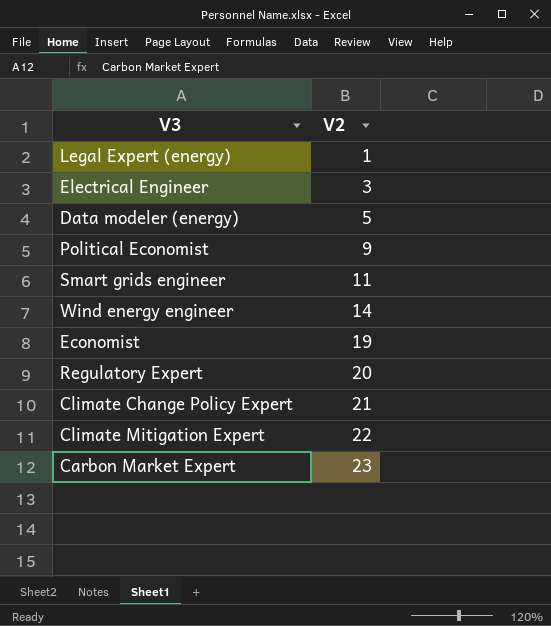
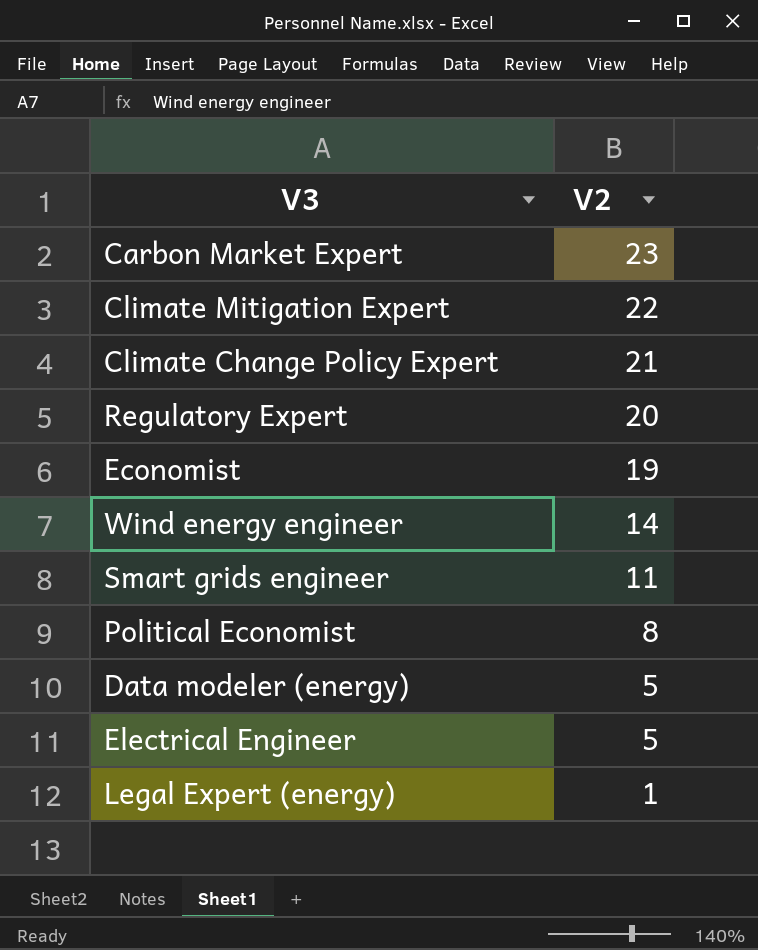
row order: V2 ascending -> V2 descending
Political Economist | V2: 9 -> 8
Electrical Engineer | V2: 3 -> 5

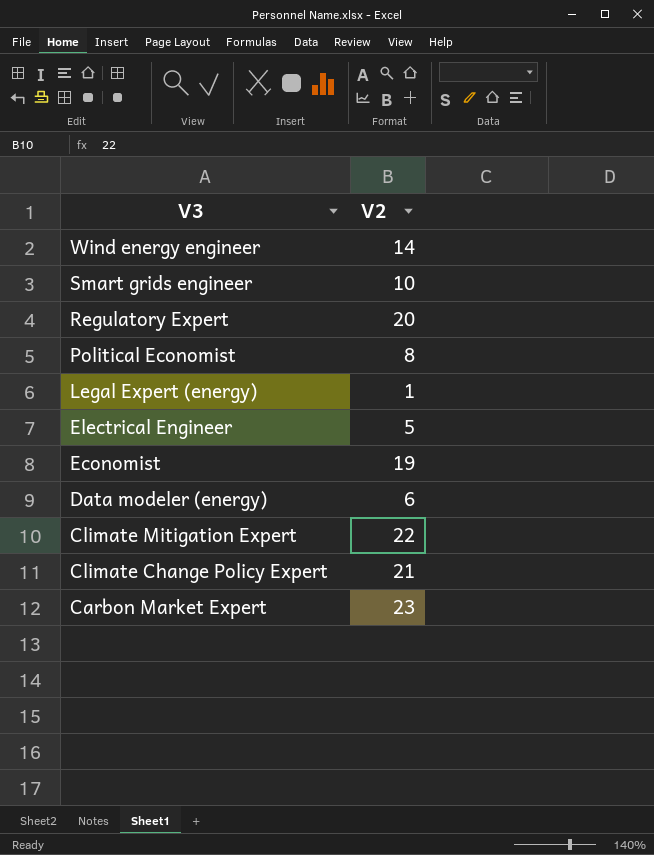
row order: V2 descending -> V3 descending
Smart grids engineer | V2: 11 -> 10
Data modeler (energy) | V2: 5 -> 6

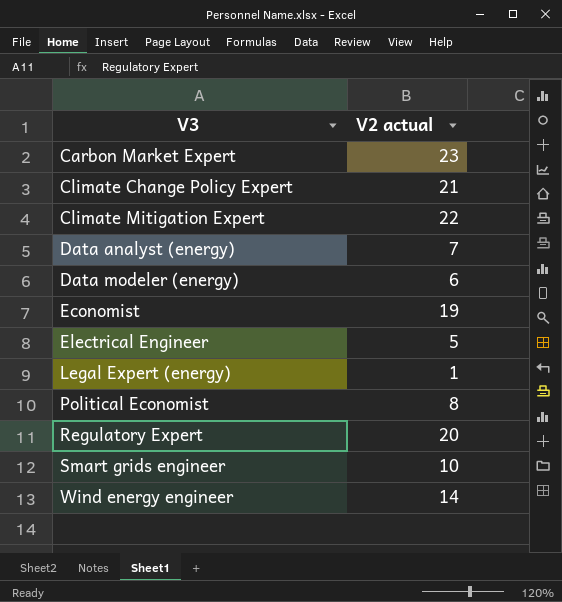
row order: V3 descending -> V3 ascending
column name: V2 -> V2 actual
row Data analyst (energy): none -> 7

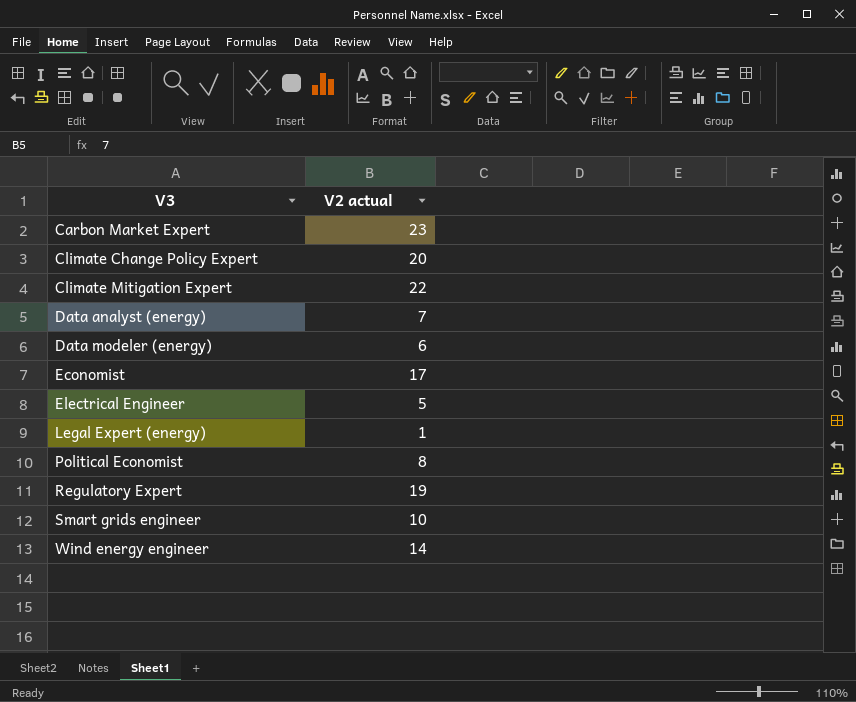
Climate Change Policy Expert | V2 actual: 21 -> 20
Economist | V2 actual: 19 -> 17
Regulatory Expert | V2 actual: 20 -> 19

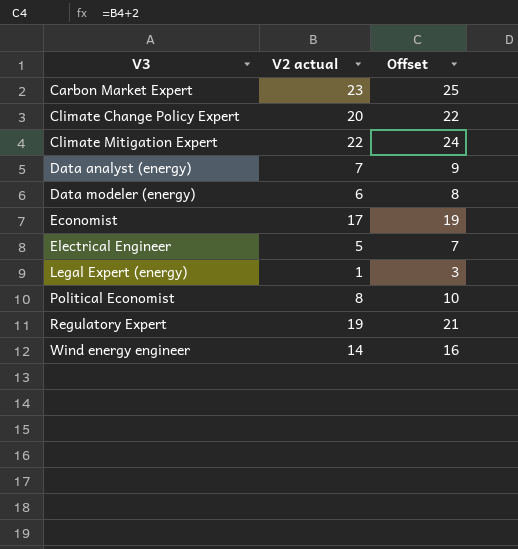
column Offset | formula: none -> [V2 actual] + 2
row Smart grids engineer: 10 -> none

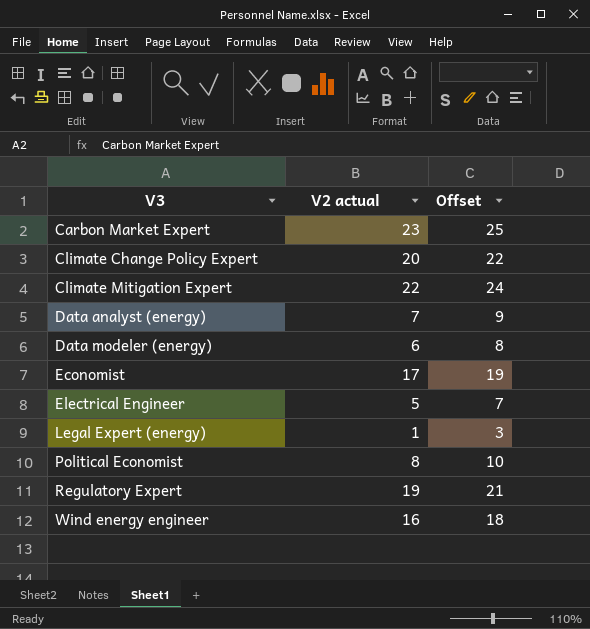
Wind energy engineer | V2 actual: 14 -> 16
Wind energy engineer | Offset: 16 -> 18

